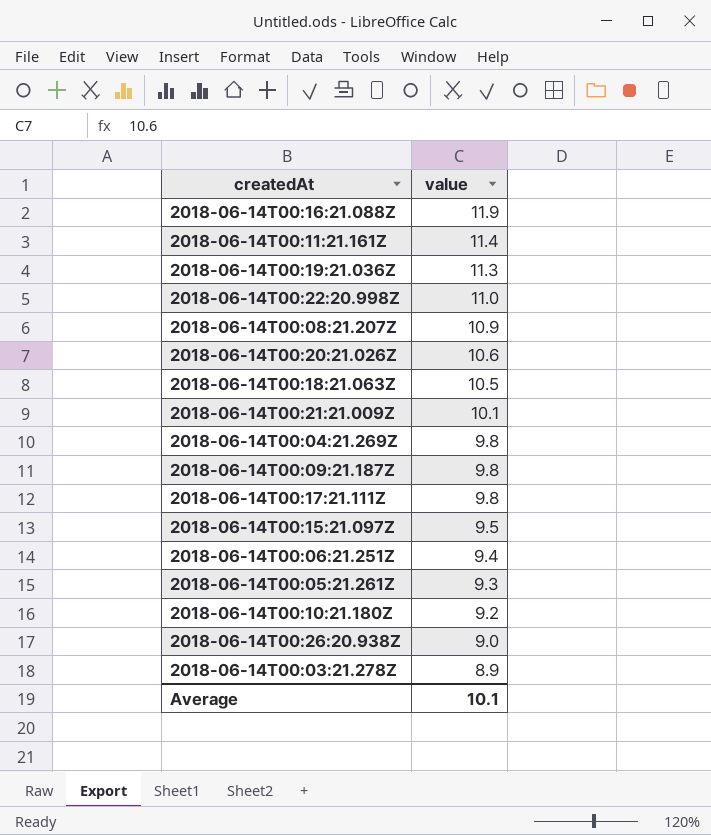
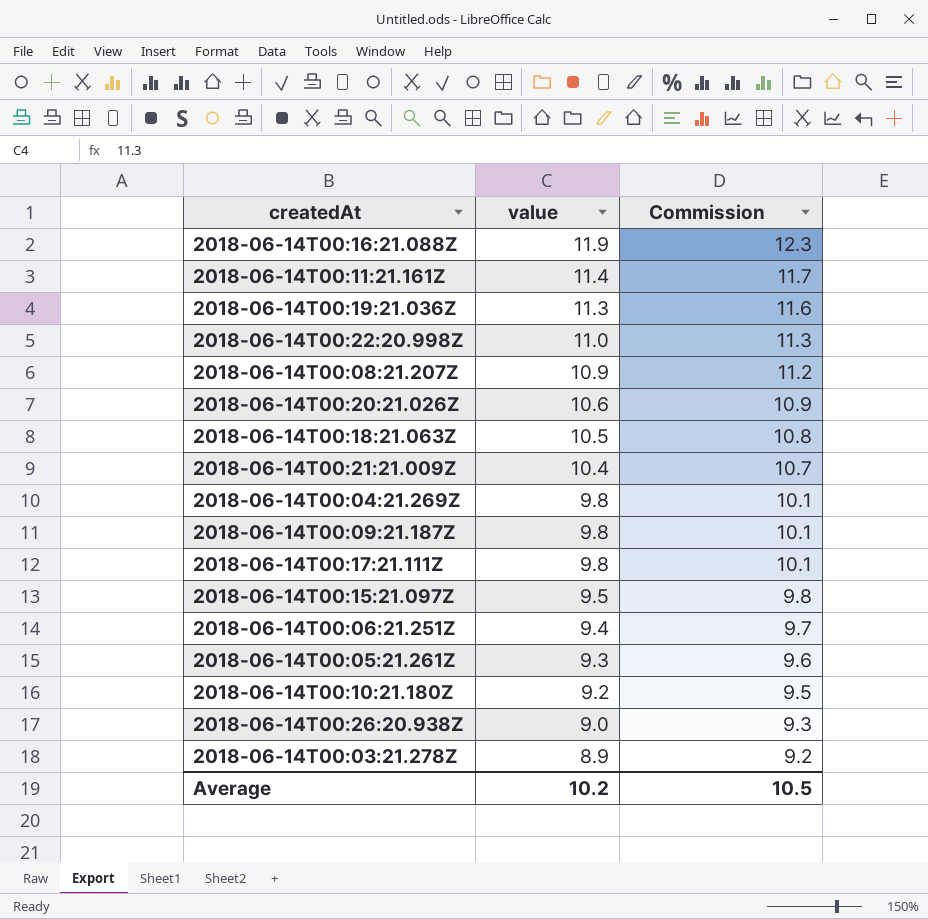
column Commission | formula: none -> [value] * 1.03
2018-06-14T00:21:21.009Z | value: 10.1 -> 10.4
Average | value: 10.1 -> 10.2

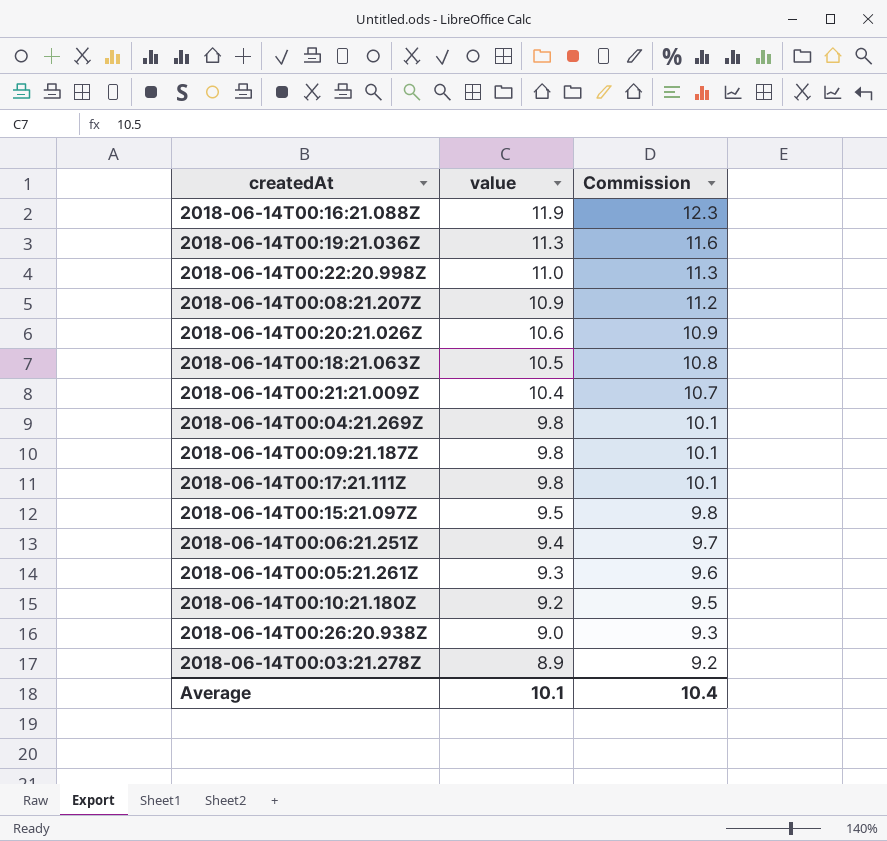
row 2018-06-14T00:11:21.161Z: 11.4 | 11.7 -> none
Average | value: 10.2 -> 10.1
Average | Commission: 10.5 -> 10.4

